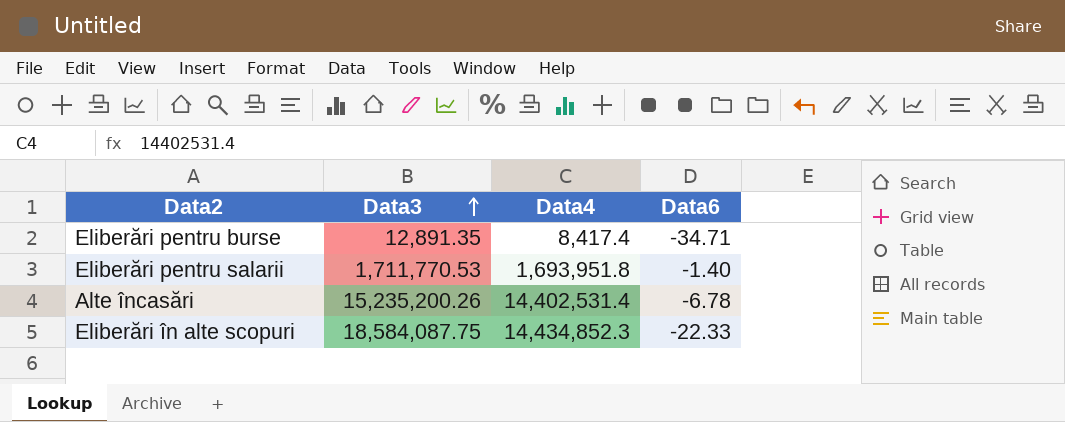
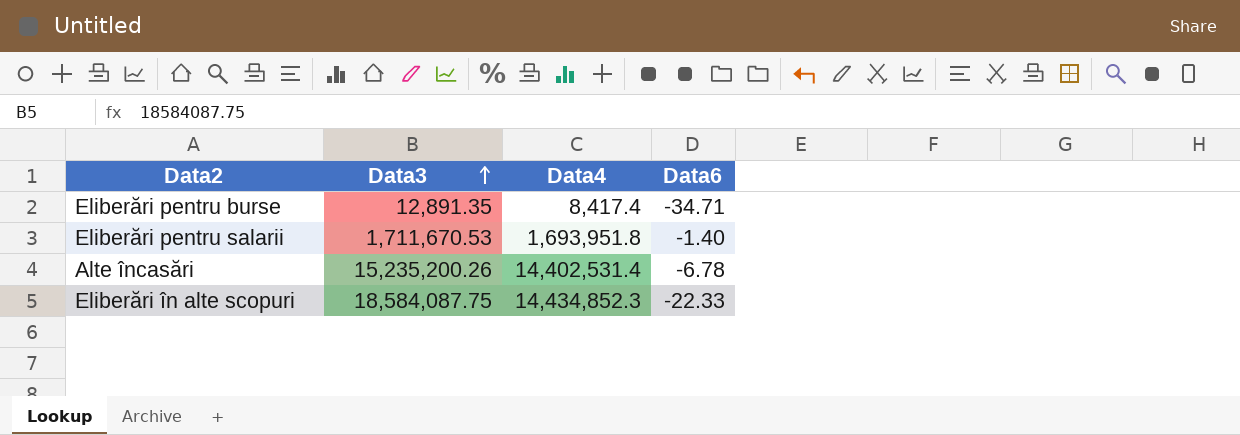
Eliberări pentru salarii | Data3: 1,711,770.53 -> 1,711,670.53

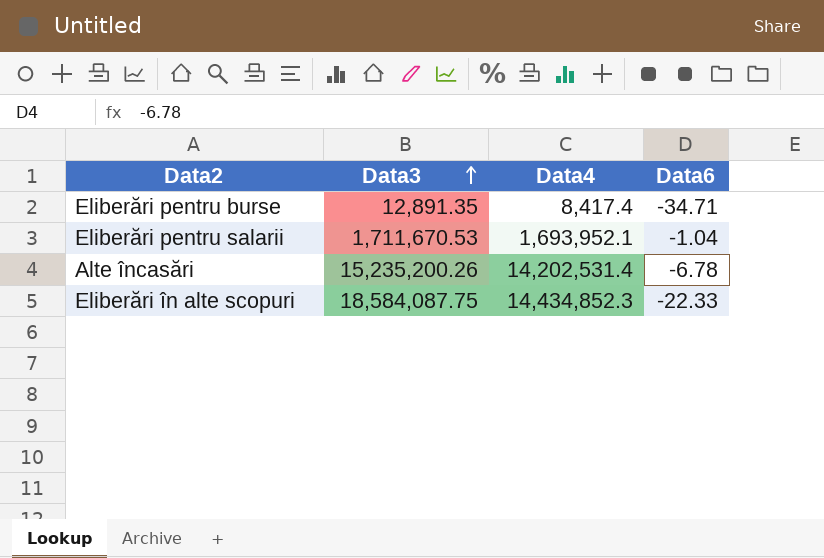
Eliberări pentru salarii | Data4: 1,693,951.8 -> 1,693,952.1
Eliberări pentru salarii | Data6: -1.40 -> -1.04
Alte încasări | Data4: 14,402,531.4 -> 14,202,531.4

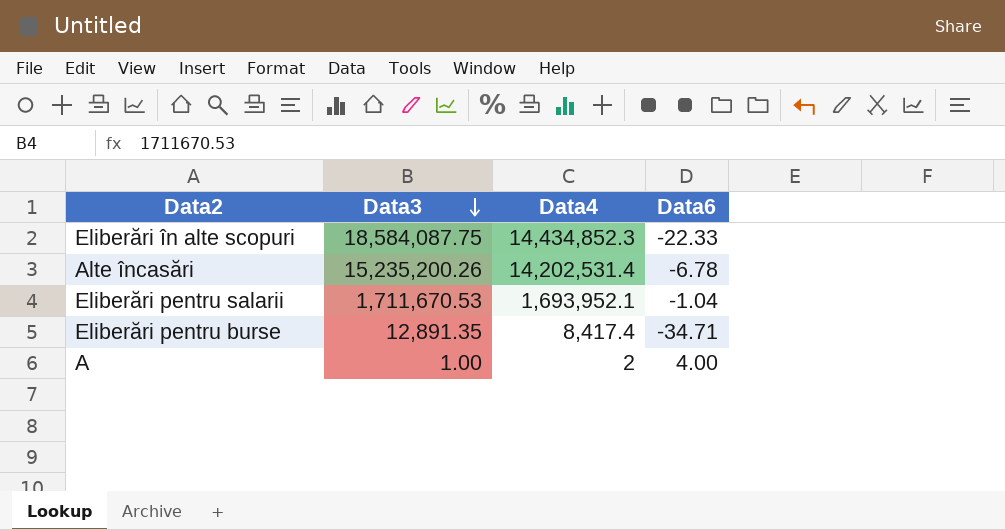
row order: Data3 ascending -> Data3 descending
row A: none -> 1.00 | 2 | 4.00

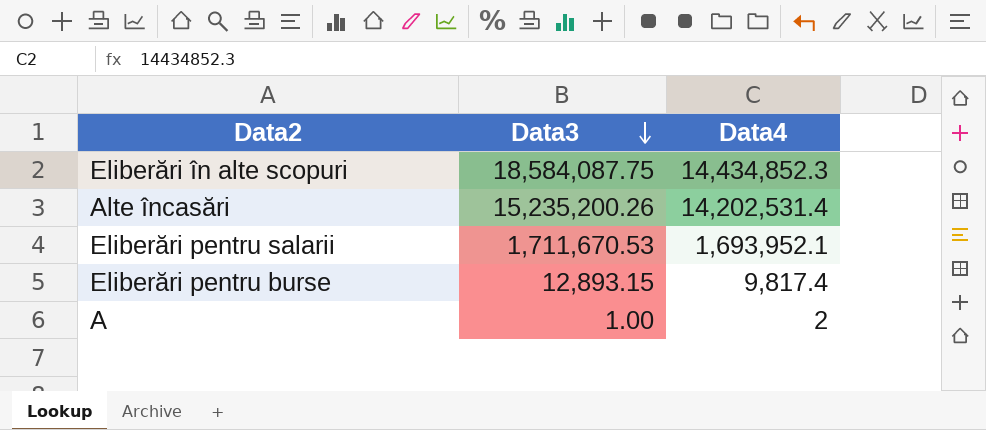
column Data6 | position: 4 -> none
Eliberări pentru burse | Data3: 12,891.35 -> 12,893.15
Eliberări pentru burse | Data4: 8,417.4 -> 9,817.4

